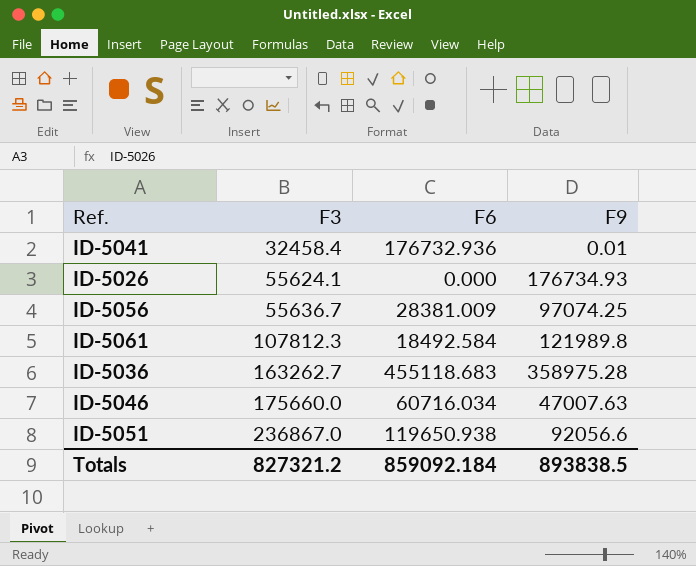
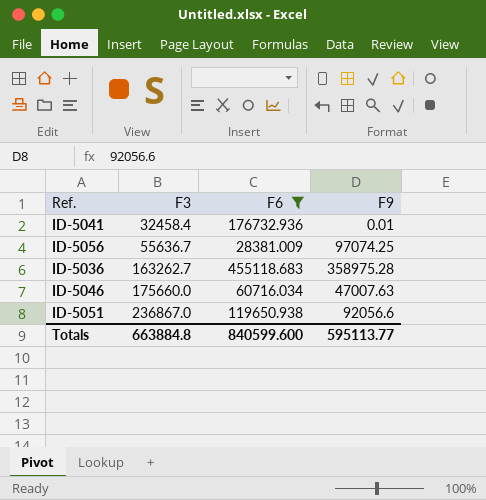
filter: none -> F6 >= 28381.009
Totals | F3: 827321.2 -> 663884.8
Totals | F6: 859092.184 -> 840599.600
Totals | F9: 893838.5 -> 595113.77

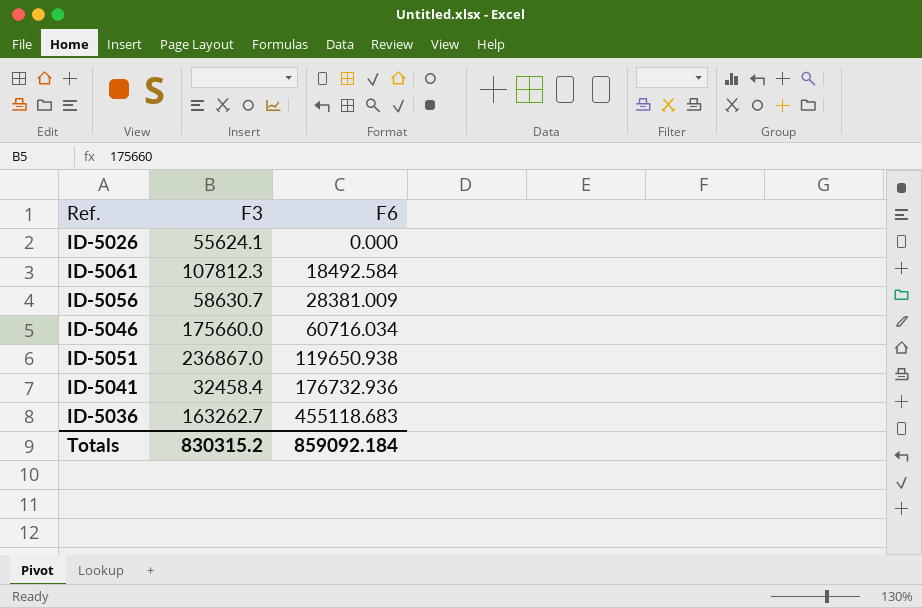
filter: F6 >= 28381.009 -> none
row order: F3 ascending -> F6 ascending
column F9 | position: 4 -> none
ID-5056 | F3: 55636.7 -> 58630.7
Totals | F3: 663884.8 -> 830315.2
Totals | F6: 840599.600 -> 859092.184

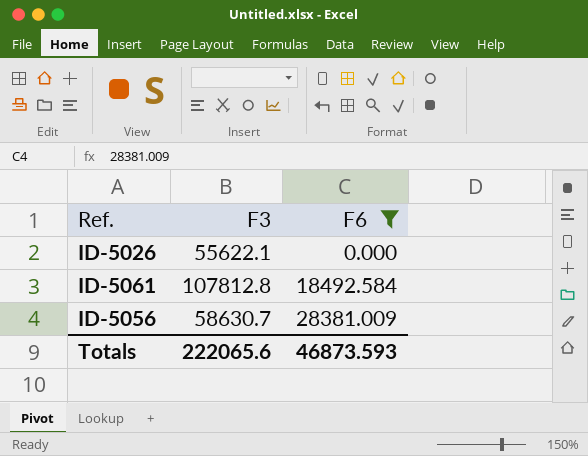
filter: none -> F6 <= 28381.009
ID-5026 | F3: 55624.1 -> 55622.1
ID-5061 | F3: 107812.3 -> 107812.8
Totals | F3: 830315.2 -> 222065.6
Totals | F6: 859092.184 -> 46873.593

